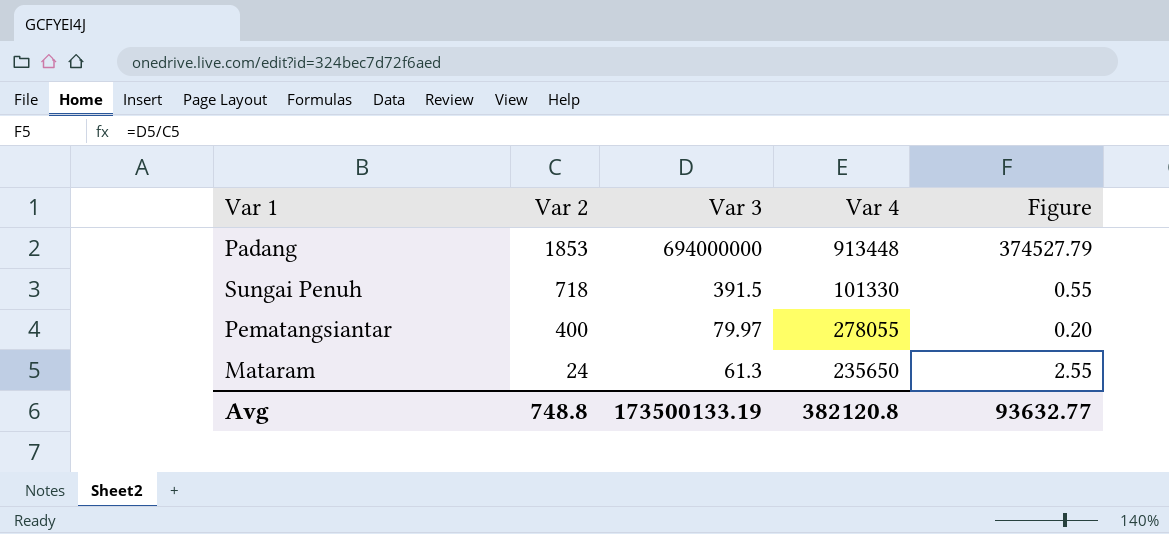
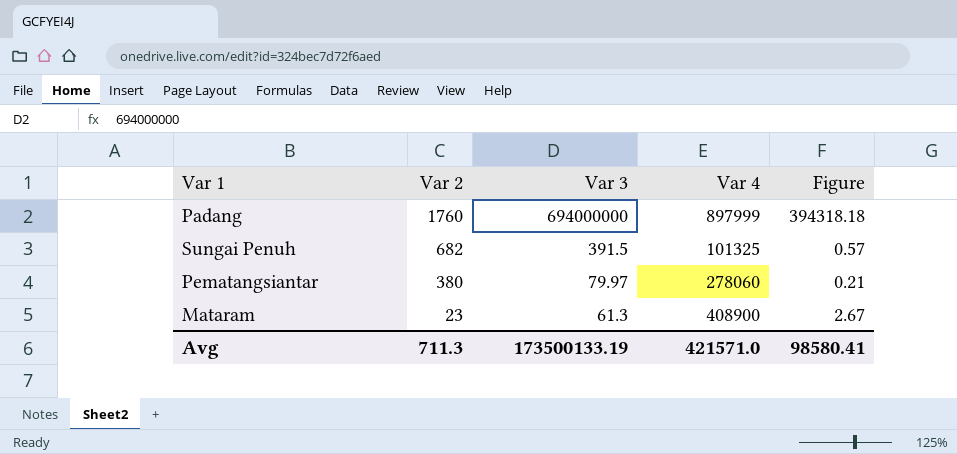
Padang | Var 2: 1853 -> 1760
Padang | Var 4: 913448 -> 897999
Padang | Figure: 374527.79 -> 394318.18
Sungai Penuh | Var 2: 718 -> 682
Sungai Penuh | Var 4: 101330 -> 101325
Sungai Penuh | Figure: 0.55 -> 0.57
Pematangsiantar | Var 2: 400 -> 380
Pematangsiantar | Var 4: 278055 -> 278060
Pematangsiantar | Figure: 0.20 -> 0.21
Mataram | Var 2: 24 -> 23
Mataram | Var 4: 235650 -> 408900
Mataram | Figure: 2.55 -> 2.67
Avg | Var 2: 748.8 -> 711.3
Avg | Var 4: 382120.8 -> 421571.0
Avg | Figure: 93632.77 -> 98580.41

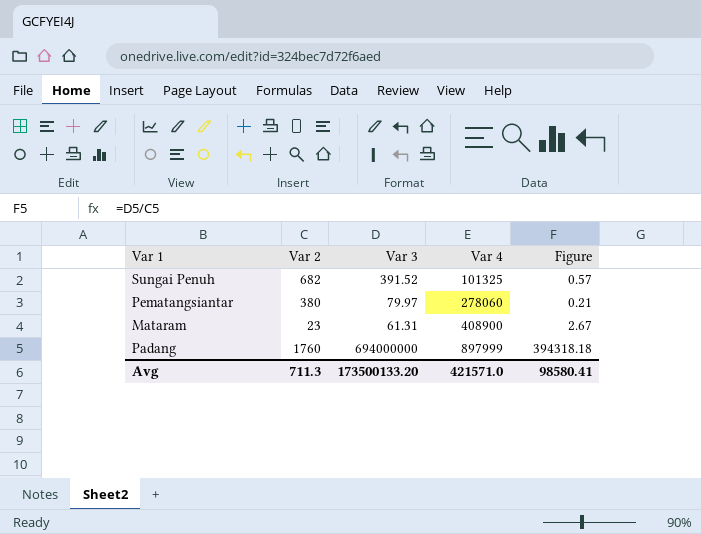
row order: Var 2 descending -> Var 4 ascending
Sungai Penuh | Var 3: 391.5 -> 391.52
Mataram | Var 3: 61.3 -> 61.31
Avg | Var 3: 173500133.19 -> 173500133.20

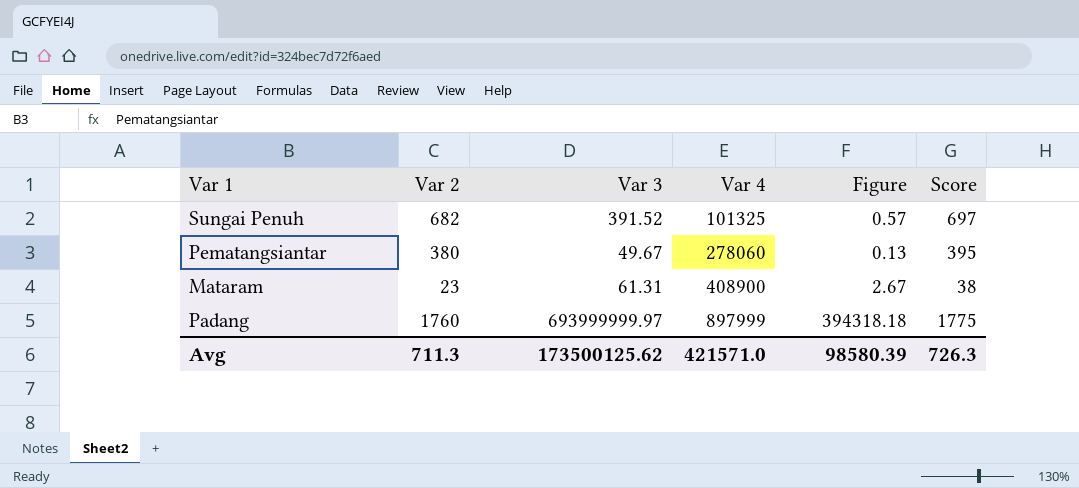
column Score | formula: none -> [Var 2] + 15
Pematangsiantar | Var 3: 79.97 -> 49.67
Pematangsiantar | Figure: 0.21 -> 0.13
Padang | Var 3: 694000000 -> 693999999.97
Avg | Var 3: 173500133.20 -> 173500125.62
Avg | Figure: 98580.41 -> 98580.39

